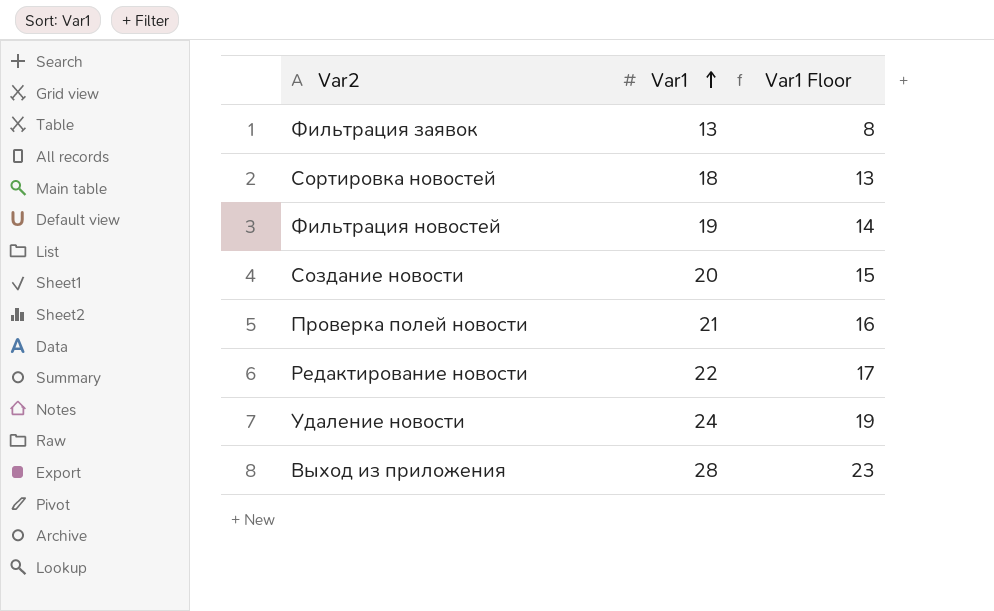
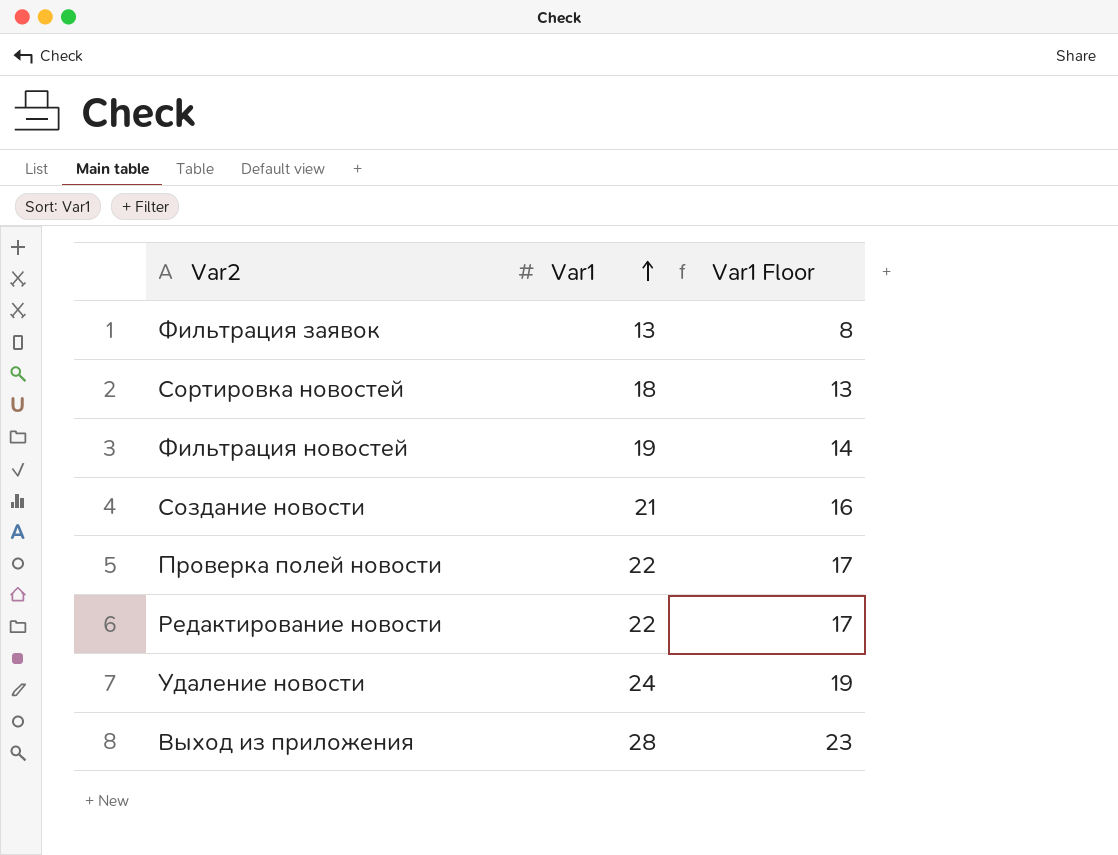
Создание новости | Var1: 20 -> 21
Создание новости | Var1 Floor: 15 -> 16
Проверка полей новости | Var1: 21 -> 22
Проверка полей новости | Var1 Floor: 16 -> 17

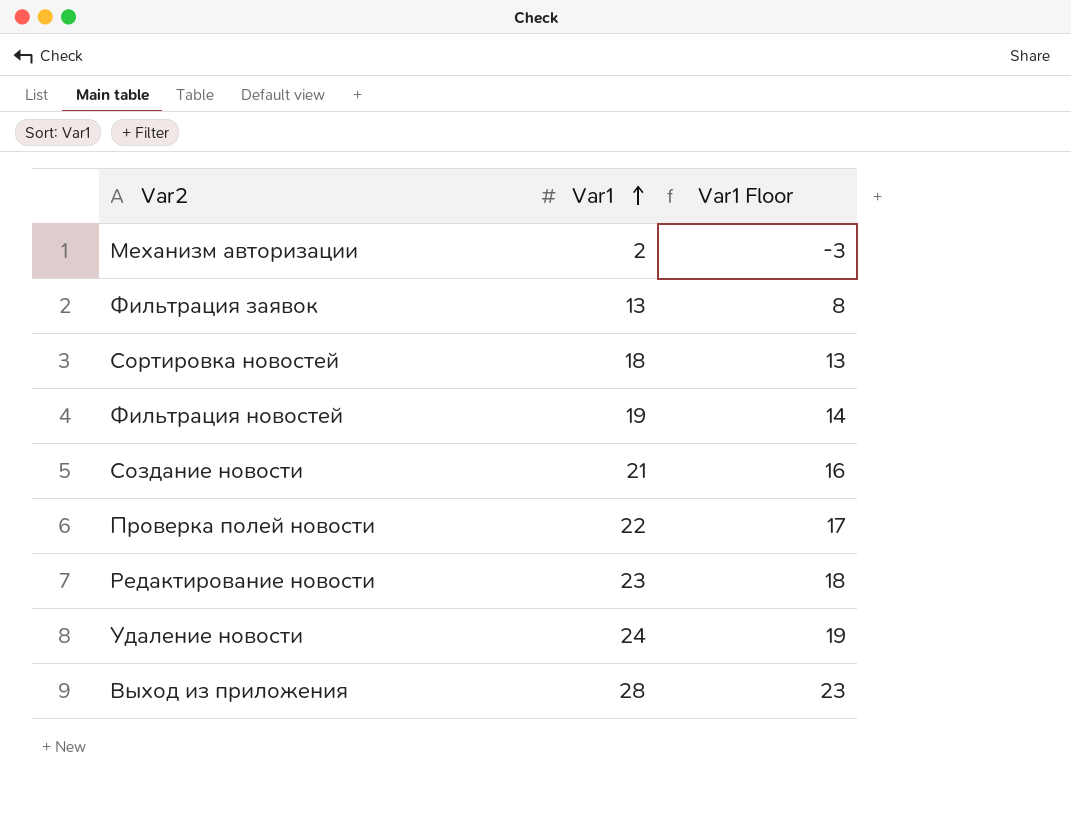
row Механизм авторизации: none -> 2 | -3
Редактирование новости | Var1: 22 -> 23
Редактирование новости | Var1 Floor: 17 -> 18

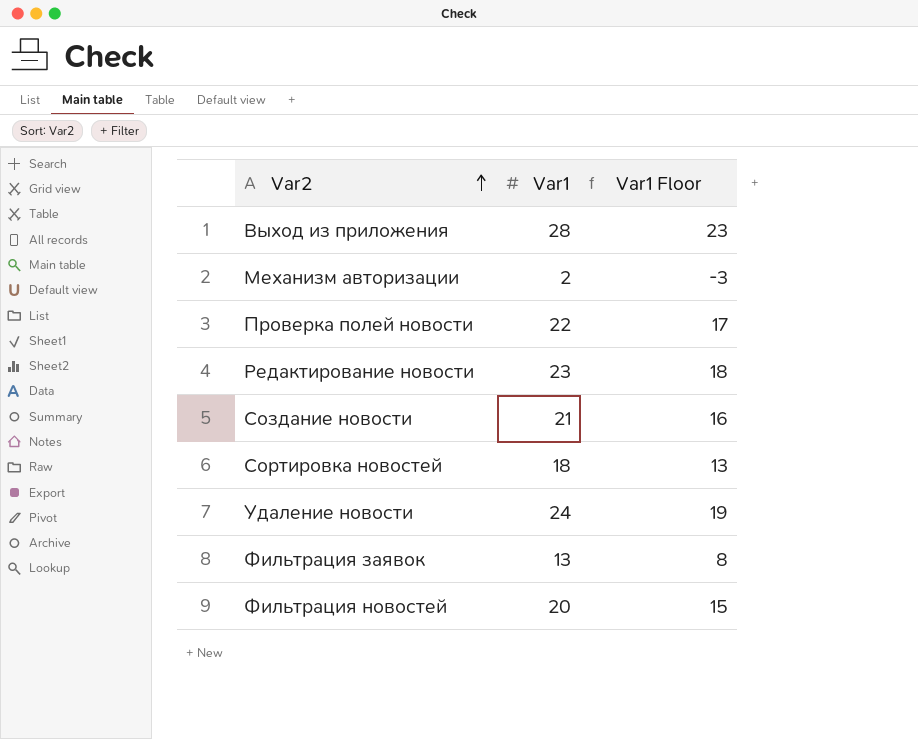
row order: Var1 ascending -> Var2 ascending
Фильтрация новостей | Var1: 19 -> 20
Фильтрация новостей | Var1 Floor: 14 -> 15

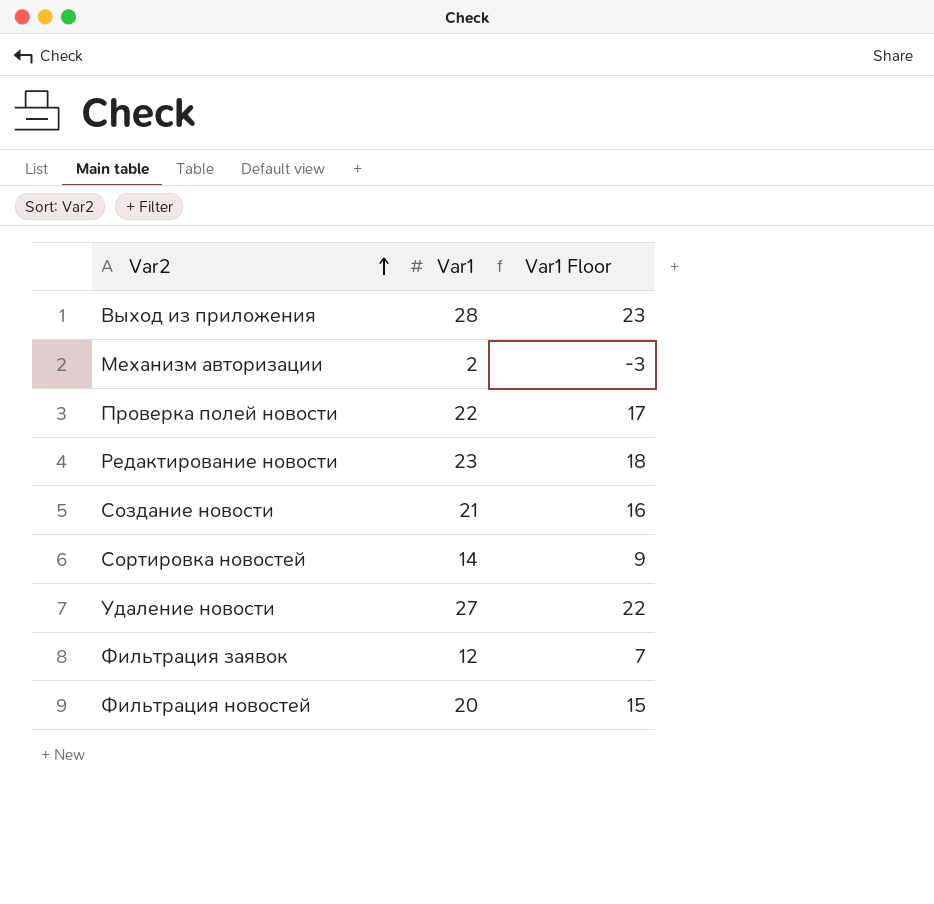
Сортировка новостей | Var1: 18 -> 14
Сортировка новостей | Var1 Floor: 13 -> 9
Удаление новости | Var1: 24 -> 27
Удаление новости | Var1 Floor: 19 -> 22
Фильтрация заявок | Var1: 13 -> 12
Фильтрация заявок | Var1 Floor: 8 -> 7

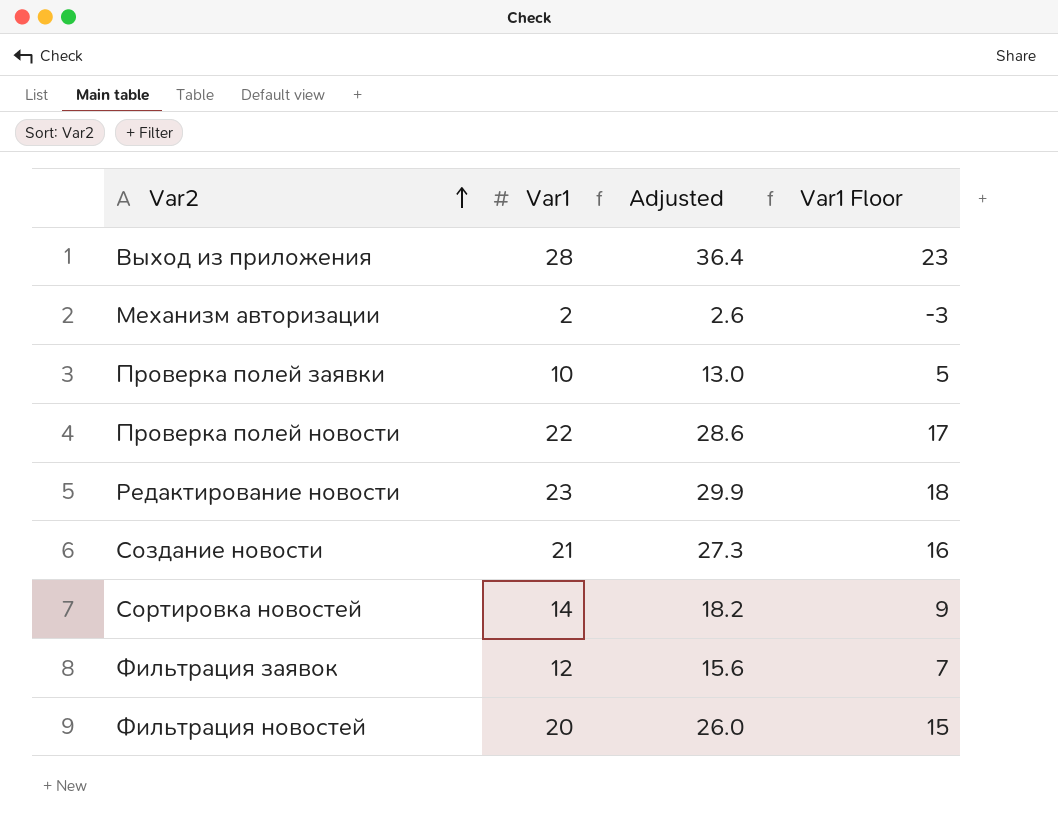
column Adjusted | formula: none -> [Var1] * 1.3
row Удаление новости: 27 | 22 -> none
row Проверка полей заявки: none -> 10 | 13.0 | 5

